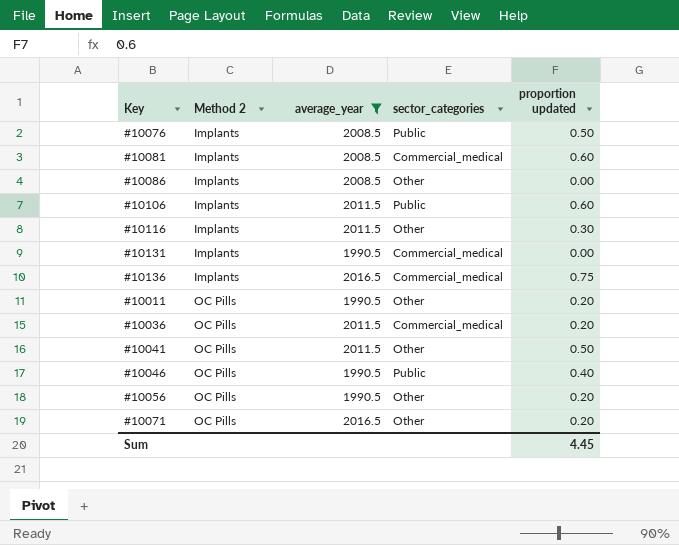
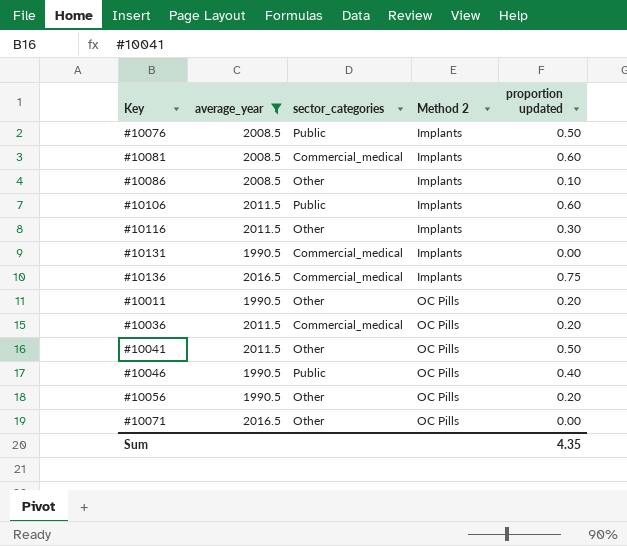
column Method 2 | position: 2 -> 4
#10086 | proportion updated: 0.00 -> 0.10
#10071 | proportion updated: 0.20 -> 0.00
Sum | proportion updated: 4.45 -> 4.35

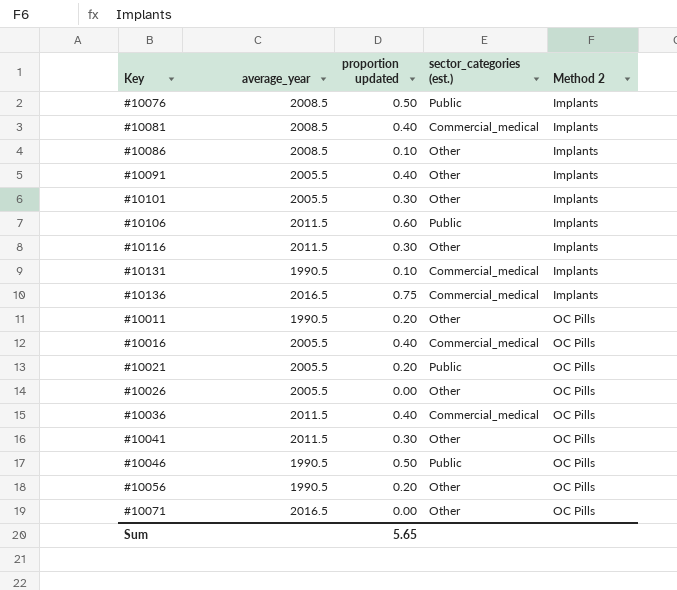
filter: average_year != 2005.5 -> none
column proportion updated | position: 5 -> 3
column name: sector_categories -> sector_categories (est.)
#10081 | proportion updated: 0.60 -> 0.40
#10131 | proportion updated: 0.00 -> 0.10
#10036 | proportion updated: 0.20 -> 0.40
#10041 | proportion updated: 0.50 -> 0.30
#10046 | proportion updated: 0.40 -> 0.50
Sum | proportion updated: 4.35 -> 5.65

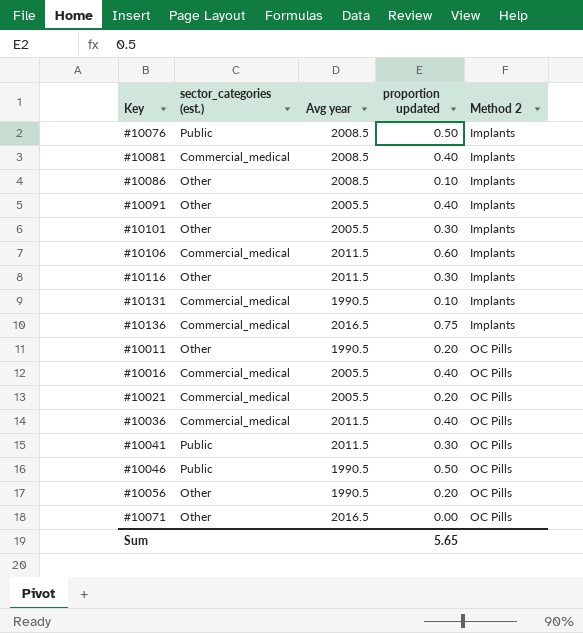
column sector_categories (est.) | position: 4 -> 2
column name: average_year -> Avg year
row #10026: 2005.5 | 0.00 | Other | OC Pills -> none
#10106 | sector_categories (est.): Public -> Commercial_medical
#10021 | sector_categories (est.): Public -> Commercial_medical
#10041 | sector_categories (est.): Other -> Public

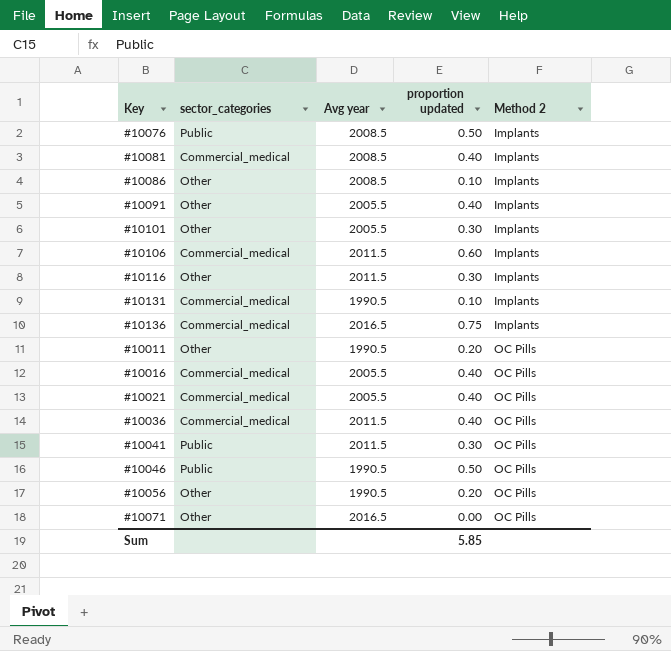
column name: sector_categories (est.) -> sector_categories
#10021 | proportion updated: 0.20 -> 0.40
Sum | proportion updated: 5.65 -> 5.85

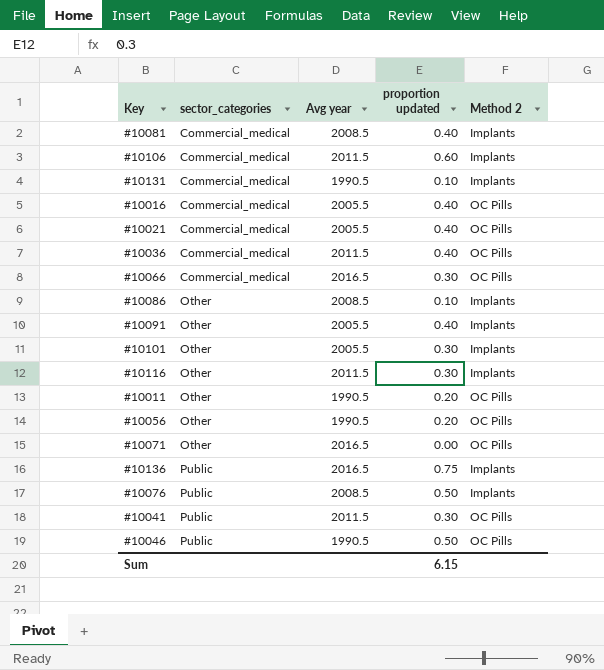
row order: Method 2 ascending -> sector_categories ascending
row #10066: none -> Commercial_medical | 2016.5 | 0.30 | OC Pills
#10136 | sector_categories: Commercial_medical -> Public
Sum | proportion updated: 5.85 -> 6.15

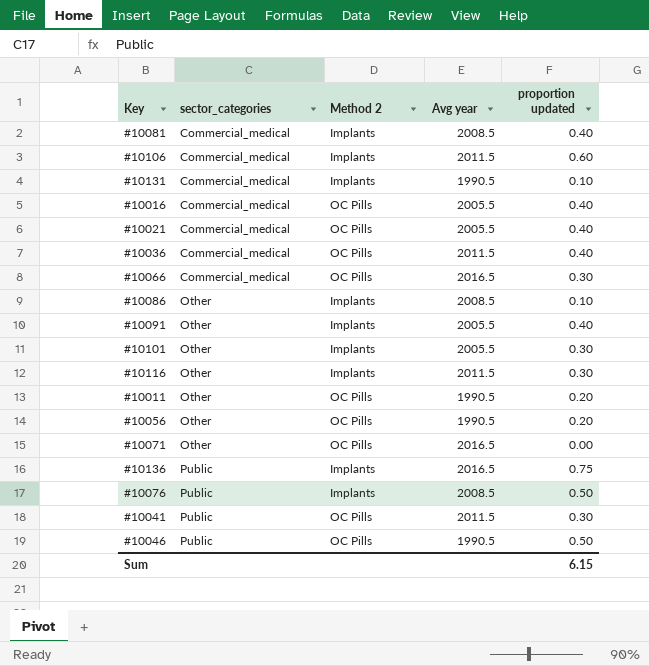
column Method 2 | position: 5 -> 3

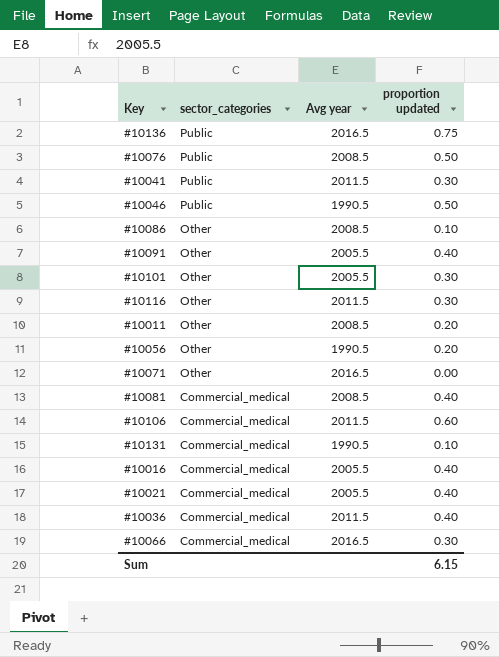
row order: sector_categories ascending -> sector_categories descending
column Method 2 | position: 3 -> none
#10011 | Avg year: 1990.5 -> 2008.5

